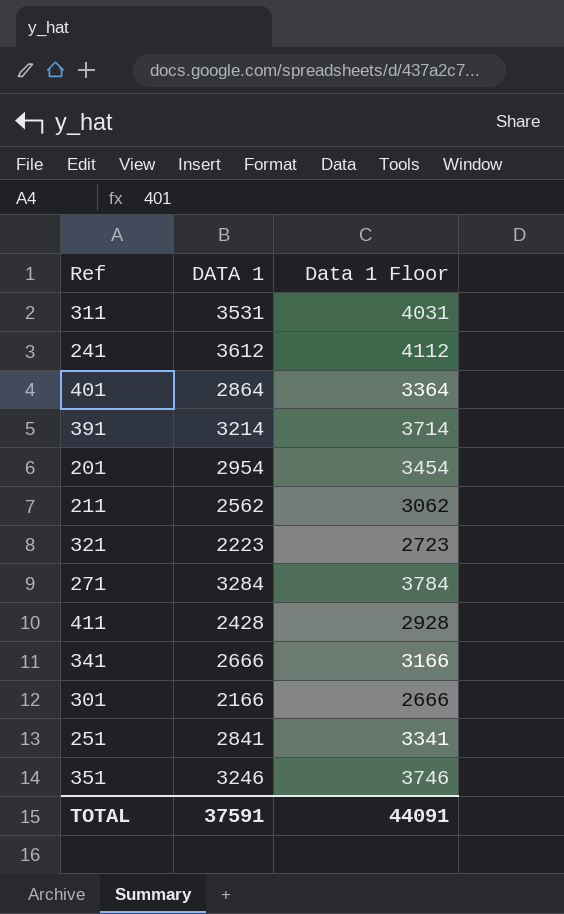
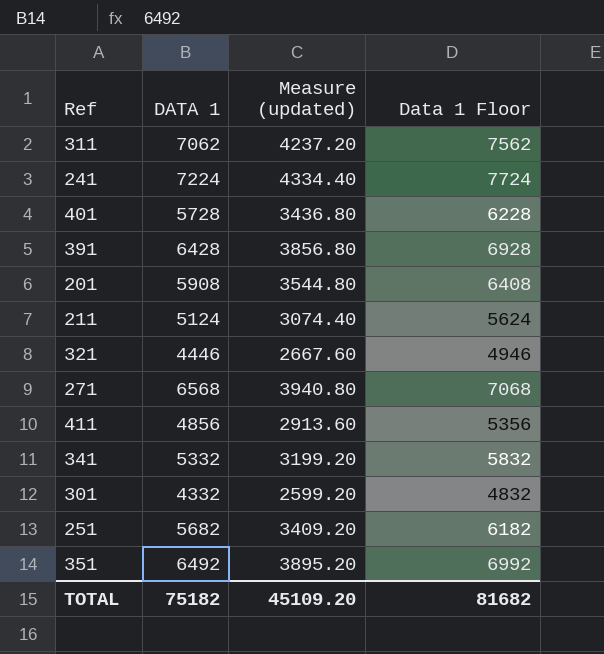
column Measure (updated) | formula: none -> [DATA 1] * 0.6
311 | DATA 1: 3531 -> 7062
311 | Data 1 Floor: 4031 -> 7562
241 | DATA 1: 3612 -> 7224
241 | Data 1 Floor: 4112 -> 7724
401 | DATA 1: 2864 -> 5728
401 | Data 1 Floor: 3364 -> 6228
391 | DATA 1: 3214 -> 6428
391 | Data 1 Floor: 3714 -> 6928
201 | DATA 1: 2954 -> 5908
201 | Data 1 Floor: 3454 -> 6408
211 | DATA 1: 2562 -> 5124
211 | Data 1 Floor: 3062 -> 5624
321 | DATA 1: 2223 -> 4446
321 | Data 1 Floor: 2723 -> 4946
271 | DATA 1: 3284 -> 6568
271 | Data 1 Floor: 3784 -> 7068
411 | DATA 1: 2428 -> 4856
411 | Data 1 Floor: 2928 -> 5356
341 | DATA 1: 2666 -> 5332
341 | Data 1 Floor: 3166 -> 5832
301 | DATA 1: 2166 -> 4332
301 | Data 1 Floor: 2666 -> 4832
251 | DATA 1: 2841 -> 5682
251 | Data 1 Floor: 3341 -> 6182
351 | DATA 1: 3246 -> 6492
351 | Data 1 Floor: 3746 -> 6992
TOTAL | DATA 1: 37591 -> 75182
TOTAL | Data 1 Floor: 44091 -> 81682

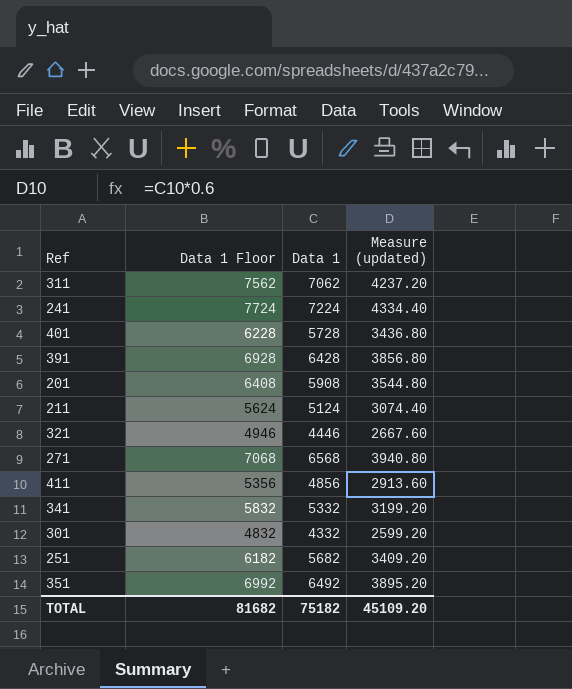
column Data 1 Floor | position: 4 -> 2
column name: DATA 1 -> Data 1

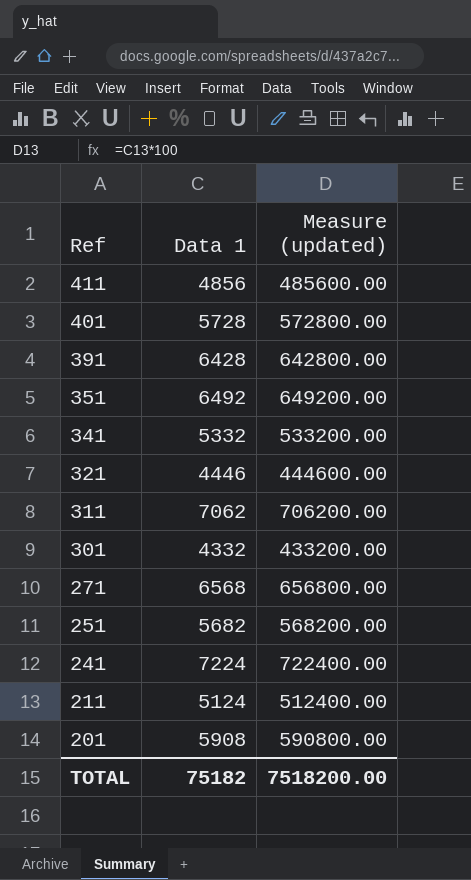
row order: none -> Ref descending
column Data 1 Floor | formula: [Data 1] + 500 -> none
column Measure (updated) | formula: [Data 1] * 0.6 -> [Data 1] * 100
TOTAL | Measure (updated): 45109.20 -> 7518200.00

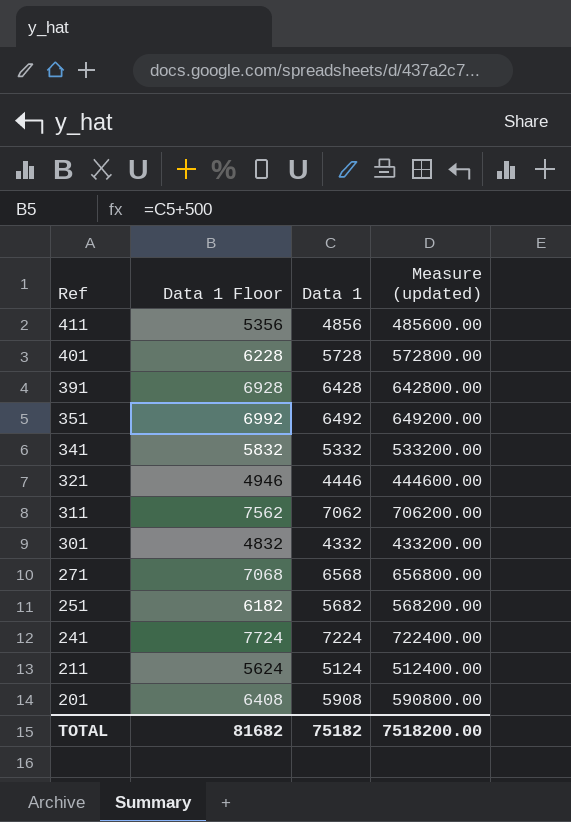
column Data 1 Floor | formula: none -> [Data 1] + 500

